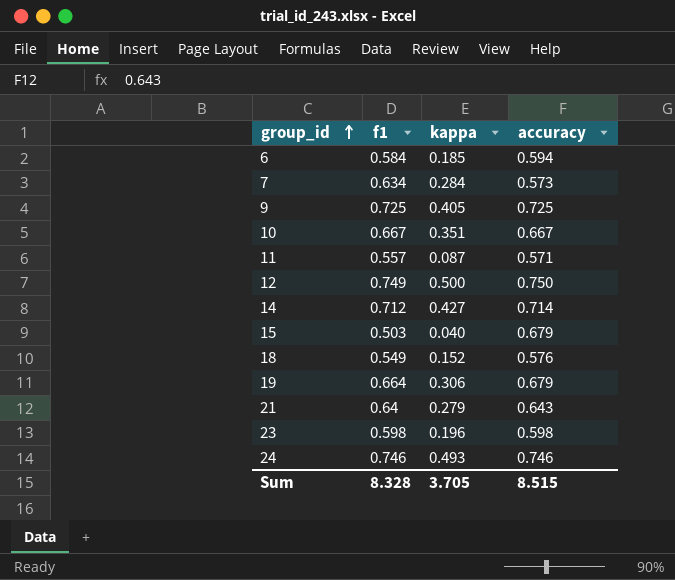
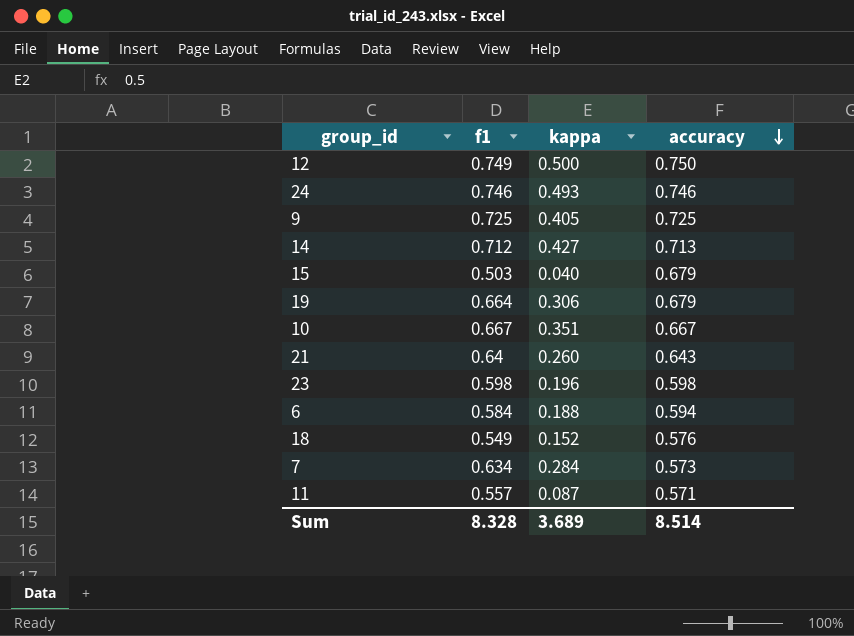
row order: group_id ascending -> accuracy descending
14 | accuracy: 0.714 -> 0.713
21 | kappa: 0.279 -> 0.260
6 | kappa: 0.185 -> 0.188
Sum | kappa: 3.705 -> 3.689
Sum | accuracy: 8.515 -> 8.514

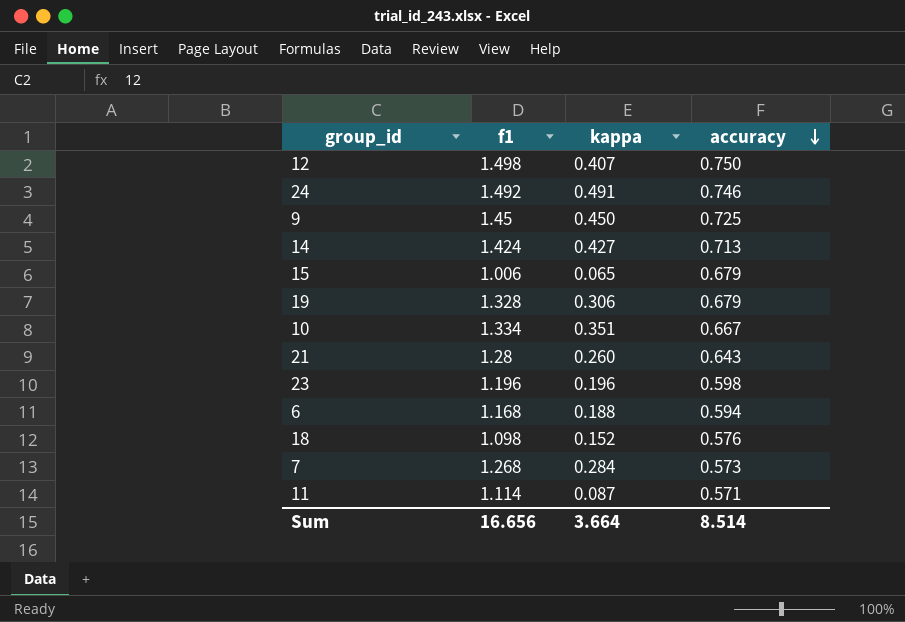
12 | f1: 0.749 -> 1.498
12 | kappa: 0.500 -> 0.407
24 | f1: 0.746 -> 1.492
24 | kappa: 0.493 -> 0.491
9 | f1: 0.725 -> 1.45
9 | kappa: 0.405 -> 0.450
14 | f1: 0.712 -> 1.424
15 | f1: 0.503 -> 1.006
15 | kappa: 0.040 -> 0.065
19 | f1: 0.664 -> 1.328
10 | f1: 0.667 -> 1.334
21 | f1: 0.64 -> 1.28
23 | f1: 0.598 -> 1.196
6 | f1: 0.584 -> 1.168
18 | f1: 0.549 -> 1.098
7 | f1: 0.634 -> 1.268
11 | f1: 0.557 -> 1.114
Sum | f1: 8.328 -> 16.656
Sum | kappa: 3.689 -> 3.664

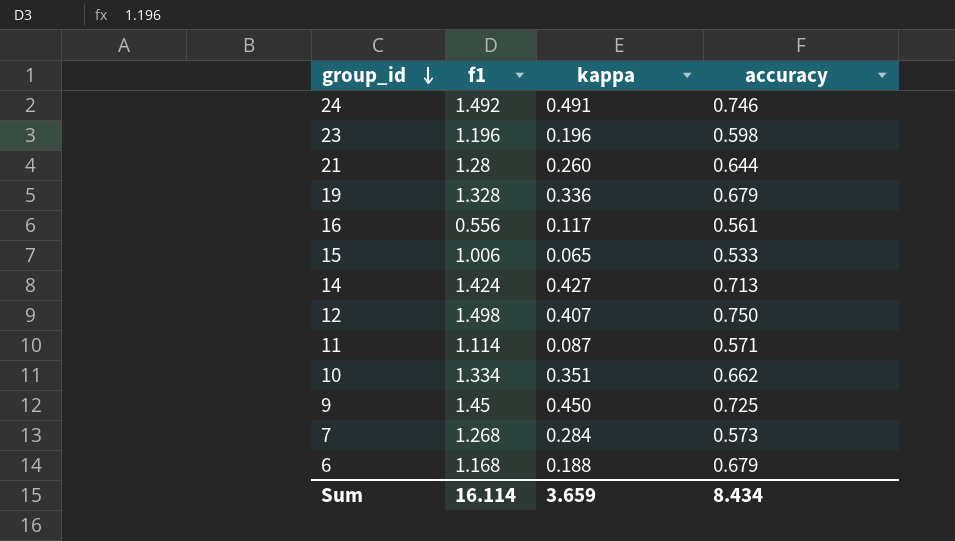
row order: accuracy descending -> group_id descending
row 18: 1.098 | 0.152 | 0.576 -> none
21 | accuracy: 0.643 -> 0.644
19 | kappa: 0.306 -> 0.336
row 16: none -> 0.556 | 0.117 | 0.561
15 | accuracy: 0.679 -> 0.533
10 | accuracy: 0.667 -> 0.662
6 | accuracy: 0.594 -> 0.679
Sum | f1: 16.656 -> 16.114
Sum | kappa: 3.664 -> 3.659
Sum | accuracy: 8.514 -> 8.434

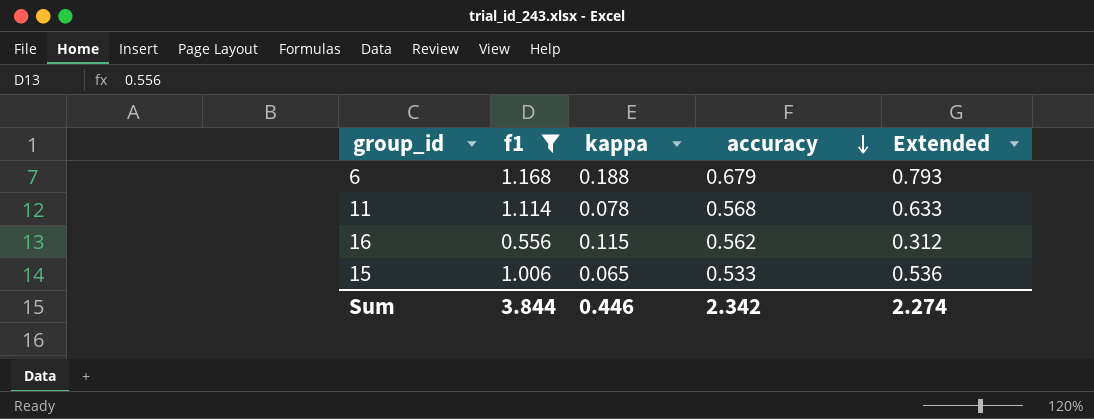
filter: none -> f1 <= 1.168
row order: group_id descending -> accuracy descending
column Extended | formula: none -> [f1] * [accuracy]
11 | kappa: 0.087 -> 0.078
11 | accuracy: 0.571 -> 0.568
16 | kappa: 0.117 -> 0.115
16 | accuracy: 0.561 -> 0.562
Sum | f1: 16.114 -> 3.844
Sum | kappa: 3.659 -> 0.446
Sum | accuracy: 8.434 -> 2.342

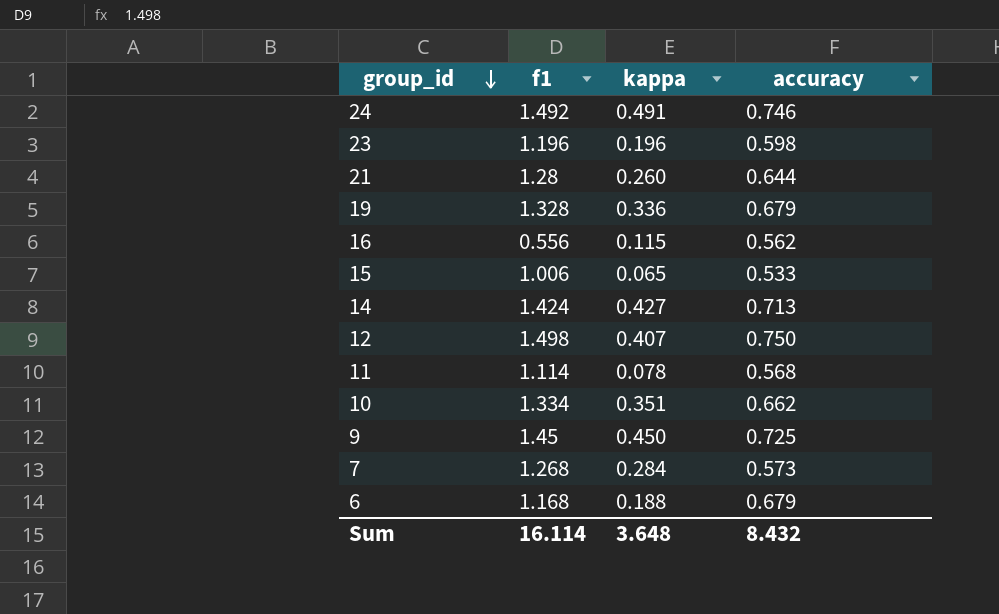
filter: f1 <= 1.168 -> none
row order: accuracy descending -> group_id descending
column Extended | formula: [f1] * [accuracy] -> none
Sum | f1: 3.844 -> 16.114
Sum | kappa: 0.446 -> 3.648
Sum | accuracy: 2.342 -> 8.432

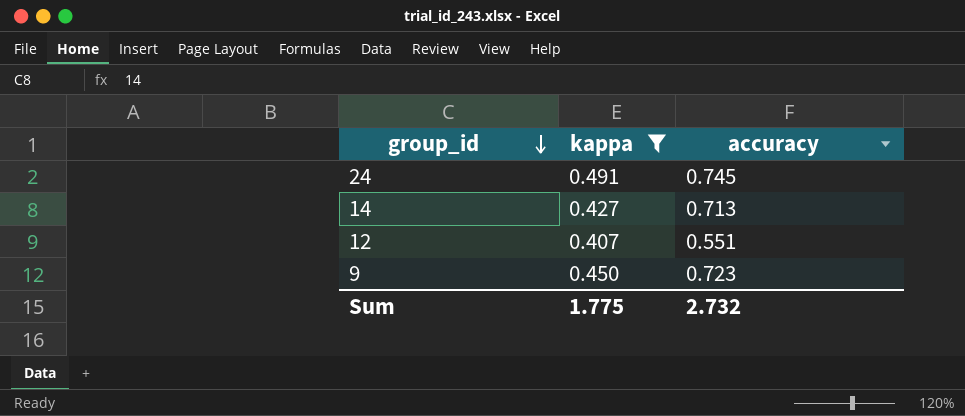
filter: none -> kappa >= 0.407
column f1 | position: 2 -> none
24 | accuracy: 0.746 -> 0.745
12 | accuracy: 0.750 -> 0.551
9 | accuracy: 0.725 -> 0.723
Sum | kappa: 3.648 -> 1.775
Sum | accuracy: 8.432 -> 2.732

